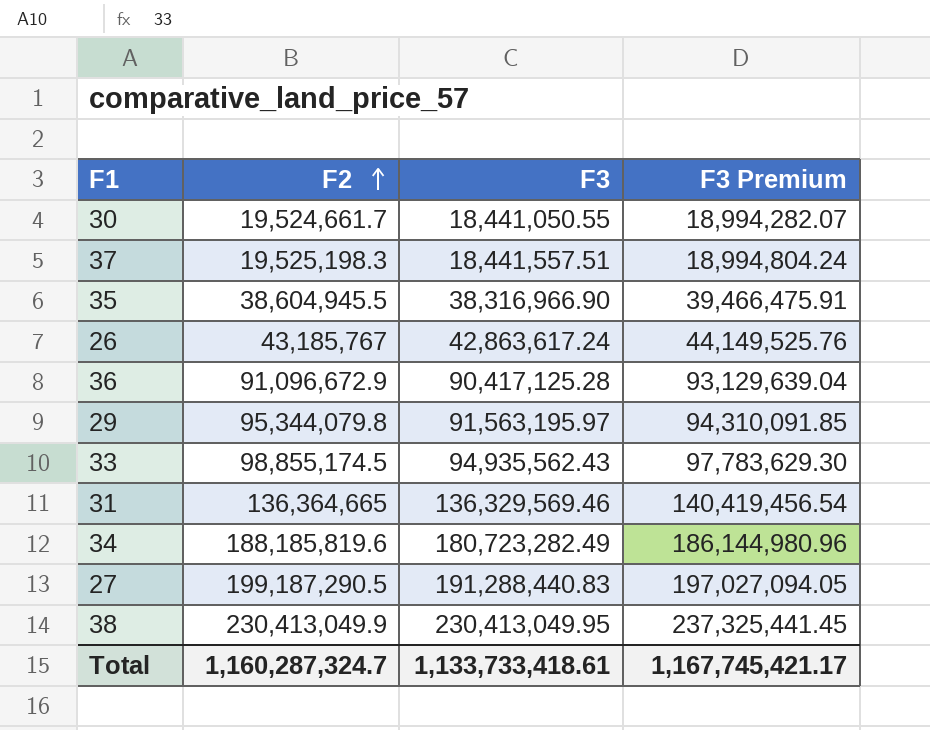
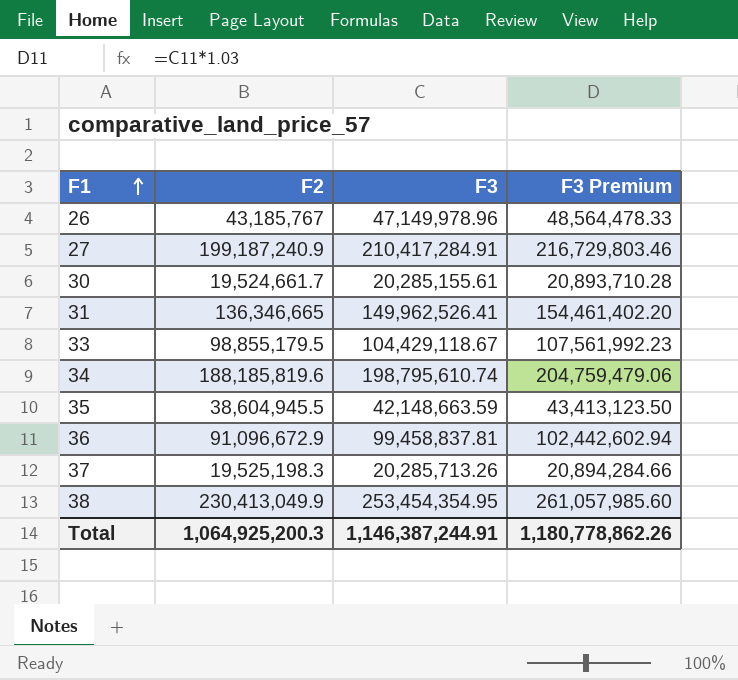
row order: F2 ascending -> F1 ascending
row 29: 95,344,079.8 | 91,563,195.97 | 94,310,091.85 -> none
26 | F3: 42,863,617.24 -> 47,149,978.96
26 | F3 Premium: 44,149,525.76 -> 48,564,478.33
27 | F2: 199,187,290.5 -> 199,187,240.9
27 | F3: 191,288,440.83 -> 210,417,284.91
27 | F3 Premium: 197,027,094.05 -> 216,729,803.46
30 | F3: 18,441,050.55 -> 20,285,155.61
30 | F3 Premium: 18,994,282.07 -> 20,893,710.28
31 | F2: 136,364,665 -> 136,346,665
31 | F3: 136,329,569.46 -> 149,962,526.41
31 | F3 Premium: 140,419,456.54 -> 154,461,402.20
33 | F2: 98,855,174.5 -> 98,855,179.5
33 | F3: 94,935,562.43 -> 104,429,118.67
33 | F3 Premium: 97,783,629.30 -> 107,561,992.23
34 | F3: 180,723,282.49 -> 198,795,610.74
34 | F3 Premium: 186,144,980.96 -> 204,759,479.06
35 | F3: 38,316,966.90 -> 42,148,663.59
35 | F3 Premium: 39,466,475.91 -> 43,413,123.50
36 | F3: 90,417,125.28 -> 99,458,837.81
36 | F3 Premium: 93,129,639.04 -> 102,442,602.94
37 | F3: 18,441,557.51 -> 20,285,713.26
37 | F3 Premium: 18,994,804.24 -> 20,894,284.66
38 | F3: 230,413,049.95 -> 253,454,354.95
38 | F3 Premium: 237,325,441.45 -> 261,057,985.60
Total | F2: 1,160,287,324.7 -> 1,064,925,200.3
Total | F3: 1,133,733,418.61 -> 1,146,387,244.91
Total | F3 Premium: 1,167,745,421.17 -> 1,180,778,862.26

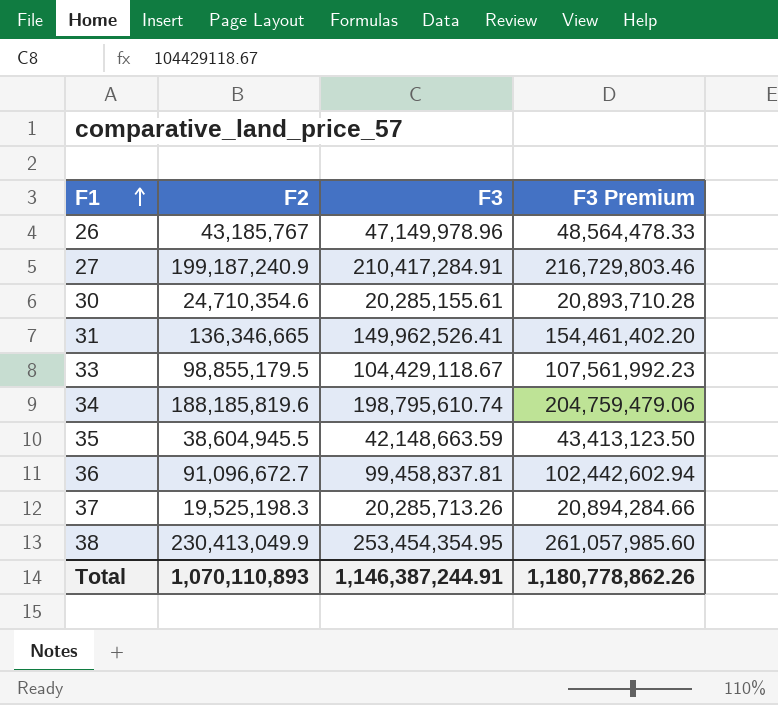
30 | F2: 19,524,661.7 -> 24,710,354.6
36 | F2: 91,096,672.9 -> 91,096,672.7
Total | F2: 1,064,925,200.3 -> 1,070,110,893

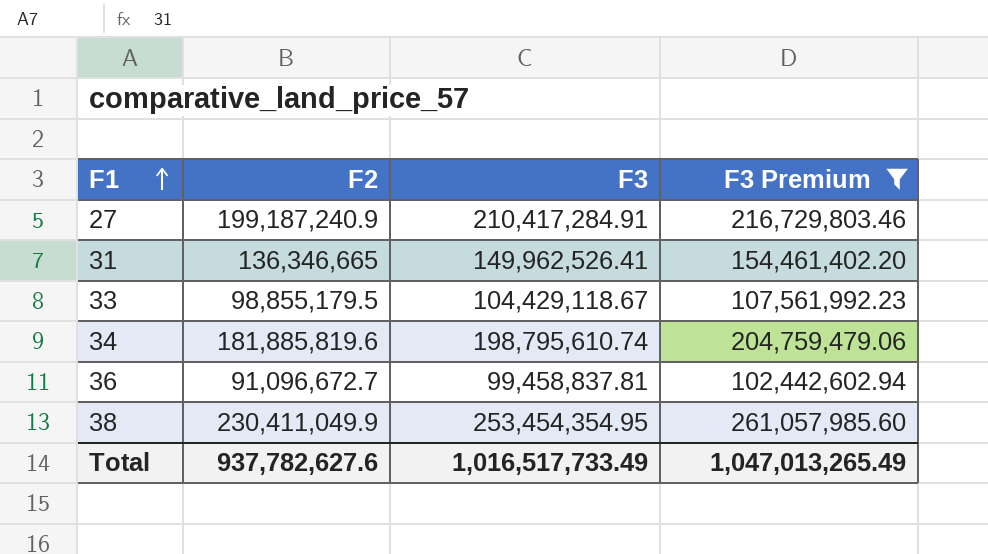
filter: none -> F3 Premium >= 102,442,602.94
34 | F2: 188,185,819.6 -> 181,885,819.6
38 | F2: 230,413,049.9 -> 230,411,049.9
Total | F2: 1,070,110,893 -> 937,782,627.6
Total | F3: 1,146,387,244.91 -> 1,016,517,733.49
Total | F3 Premium: 1,180,778,862.26 -> 1,047,013,265.49

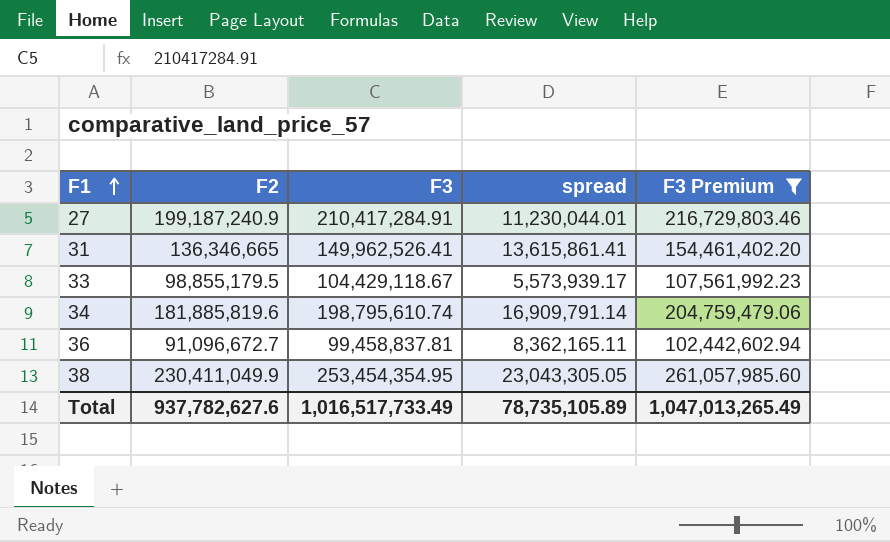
column spread | formula: none -> [F3] - [F2]

